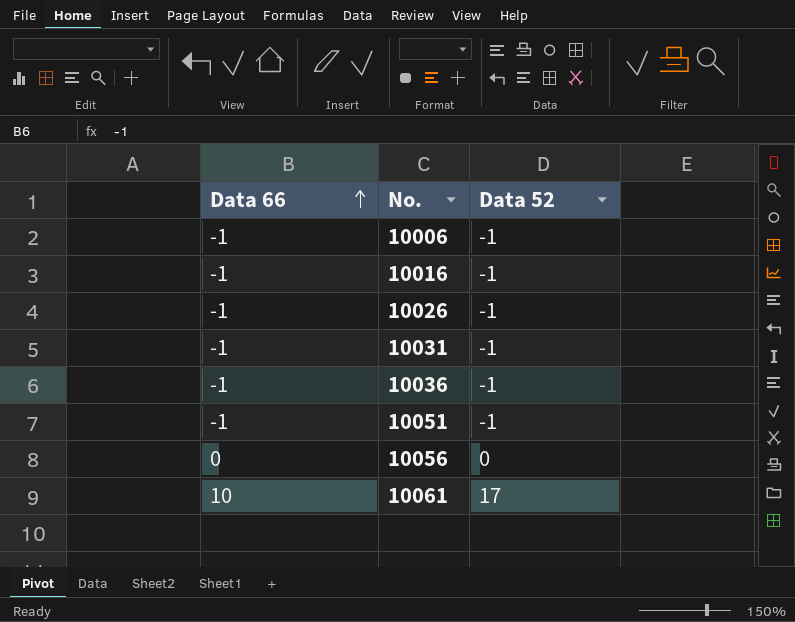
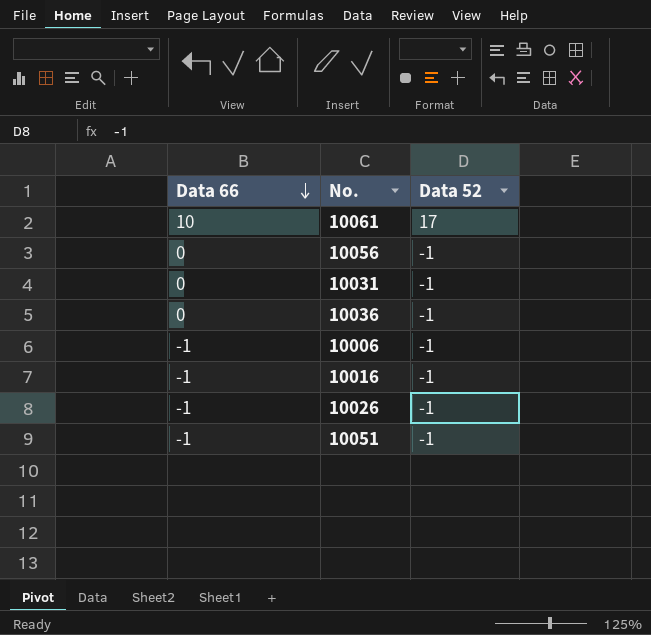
row order: Data 66 ascending -> Data 66 descending
10056 | Data 52: 0 -> -1
10031 | Data 66: -1 -> 0
10036 | Data 66: -1 -> 0

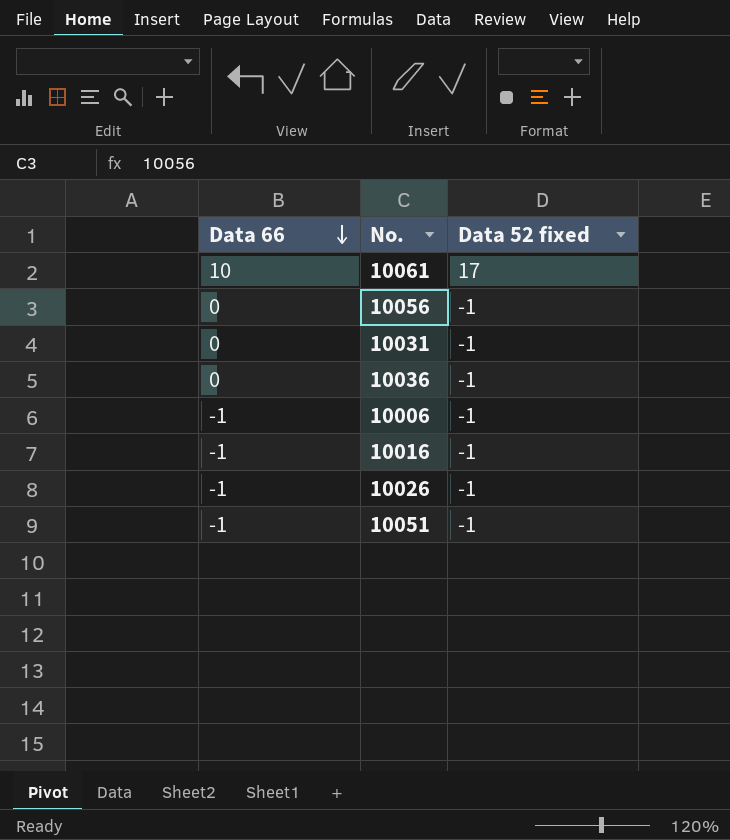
column name: Data 52 -> Data 52 fixed

